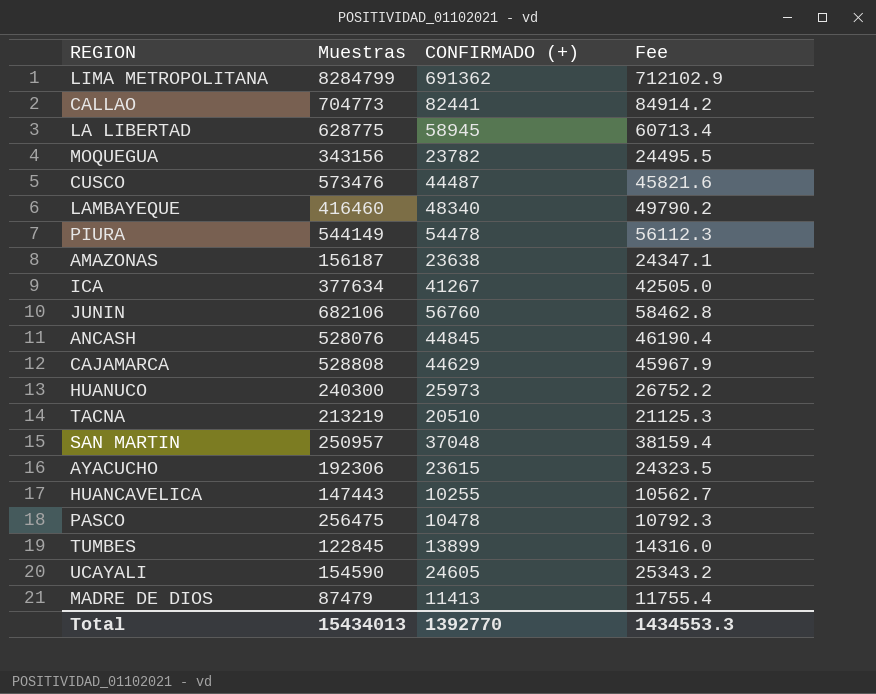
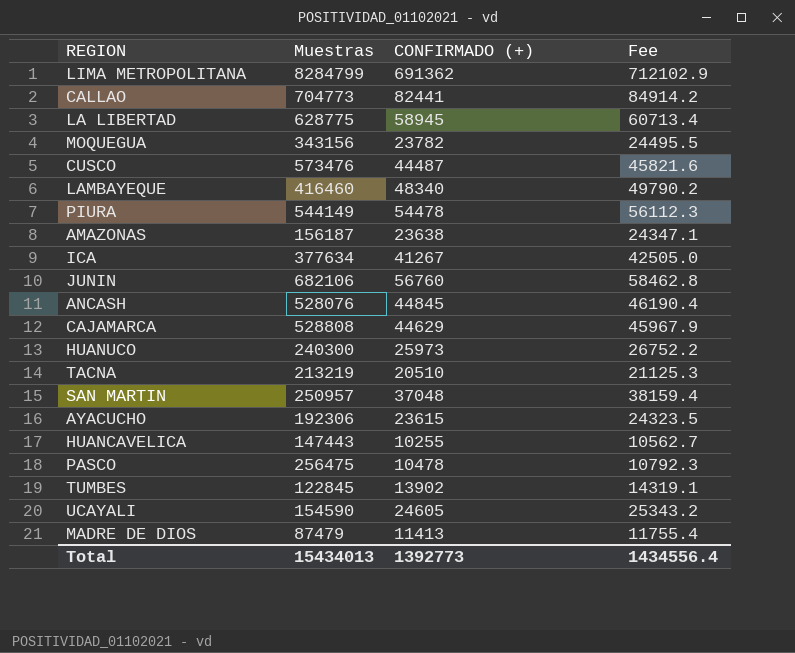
TUMBES | CONFIRMADO (+): 13899 -> 13902
TUMBES | Fee: 14316.0 -> 14319.1
Total | CONFIRMADO (+): 1392770 -> 1392773
Total | Fee: 1434553.3 -> 1434556.4

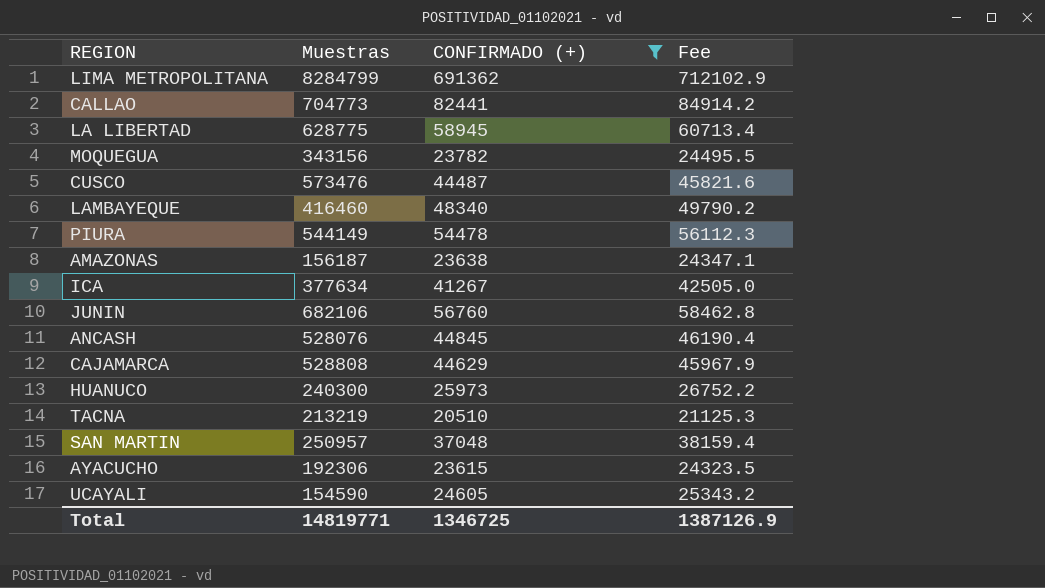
filter: none -> CONFIRMADO (+) >= 20510
Total | Muestras: 15434013 -> 14819771
Total | CONFIRMADO (+): 1392773 -> 1346725
Total | Fee: 1434556.4 -> 1387126.9

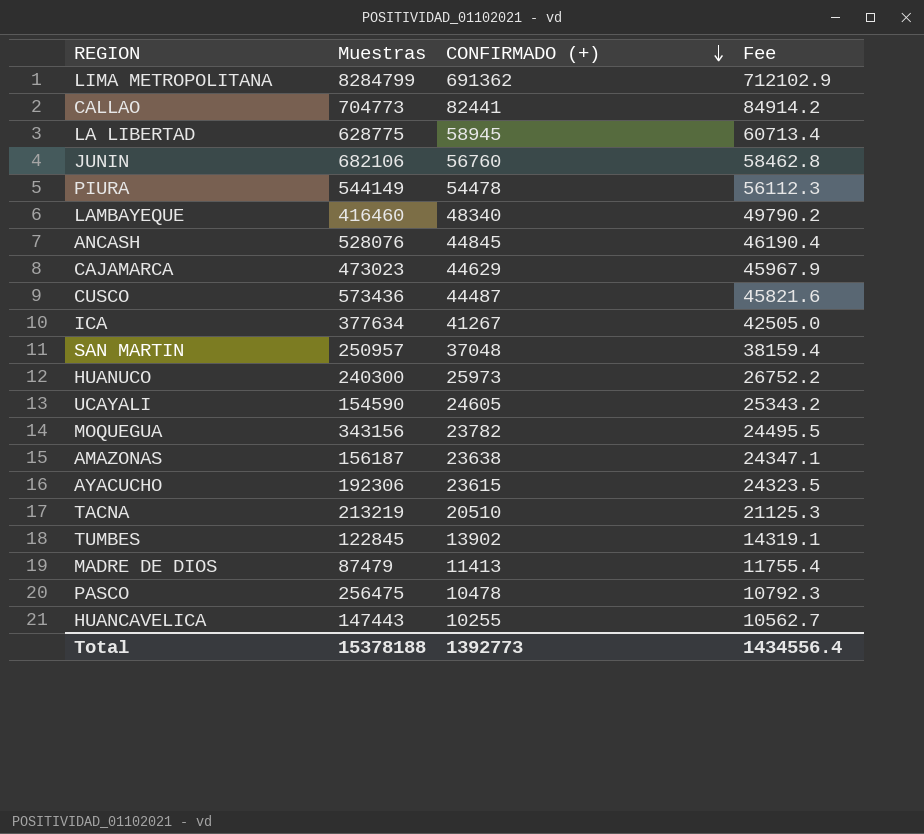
filter: CONFIRMADO (+) >= 20510 -> none
row order: none -> CONFIRMADO (+) descending
CAJAMARCA | Muestras: 528808 -> 473023
CUSCO | Muestras: 573476 -> 573436
Total | Muestras: 14819771 -> 15378188
Total | CONFIRMADO (+): 1346725 -> 1392773
Total | Fee: 1387126.9 -> 1434556.4

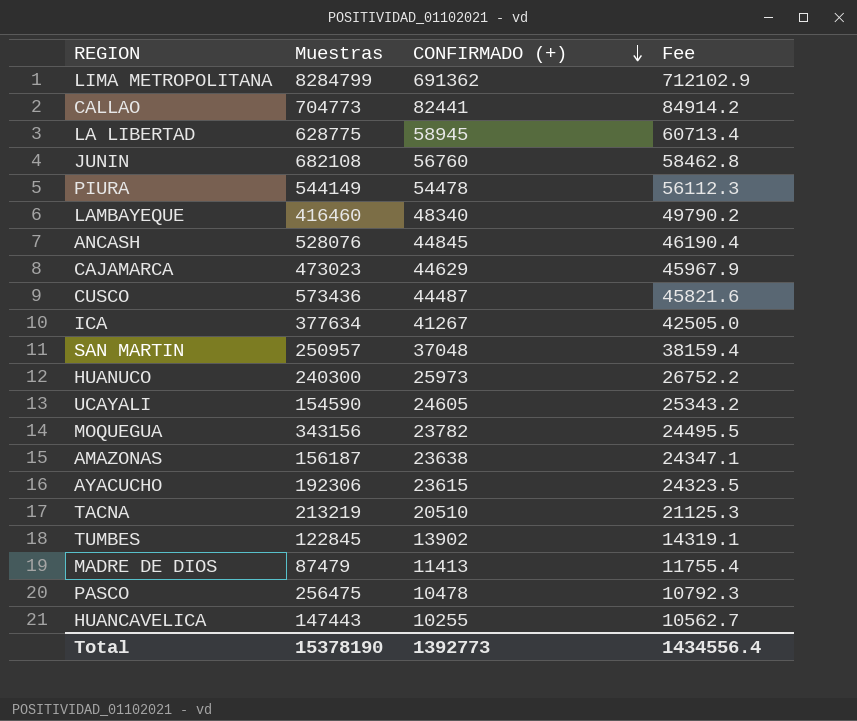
JUNIN | Muestras: 682106 -> 682108
Total | Muestras: 15378188 -> 15378190

